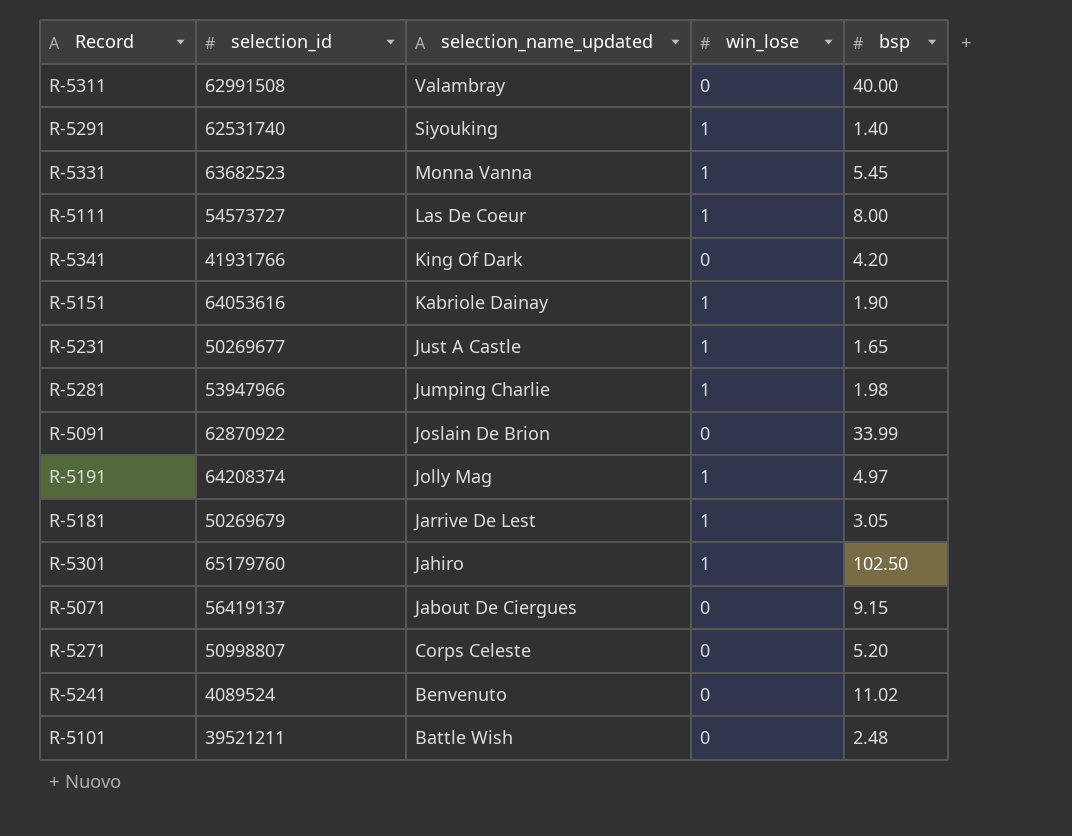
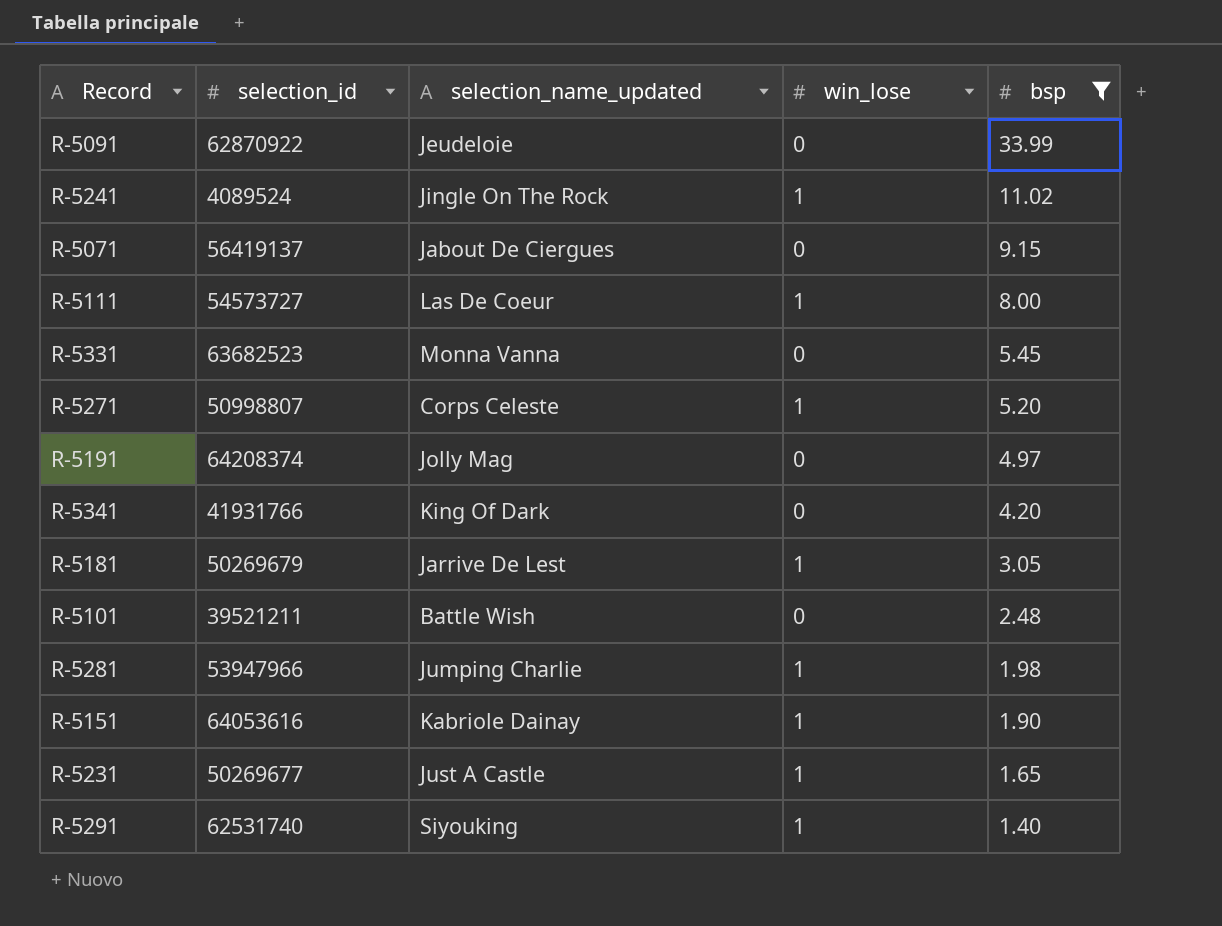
filter: none -> bsp <= 33.99
row order: selection_name_updated descending -> bsp descending
R-5091 | selection_name_updated: Joslain De Brion -> Jeudeloie
R-5241 | selection_name_updated: Benvenuto -> Jingle On The Rock
R-5241 | win_lose: 0 -> 1
R-5331 | win_lose: 1 -> 0
R-5271 | win_lose: 0 -> 1
R-5191 | win_lose: 1 -> 0

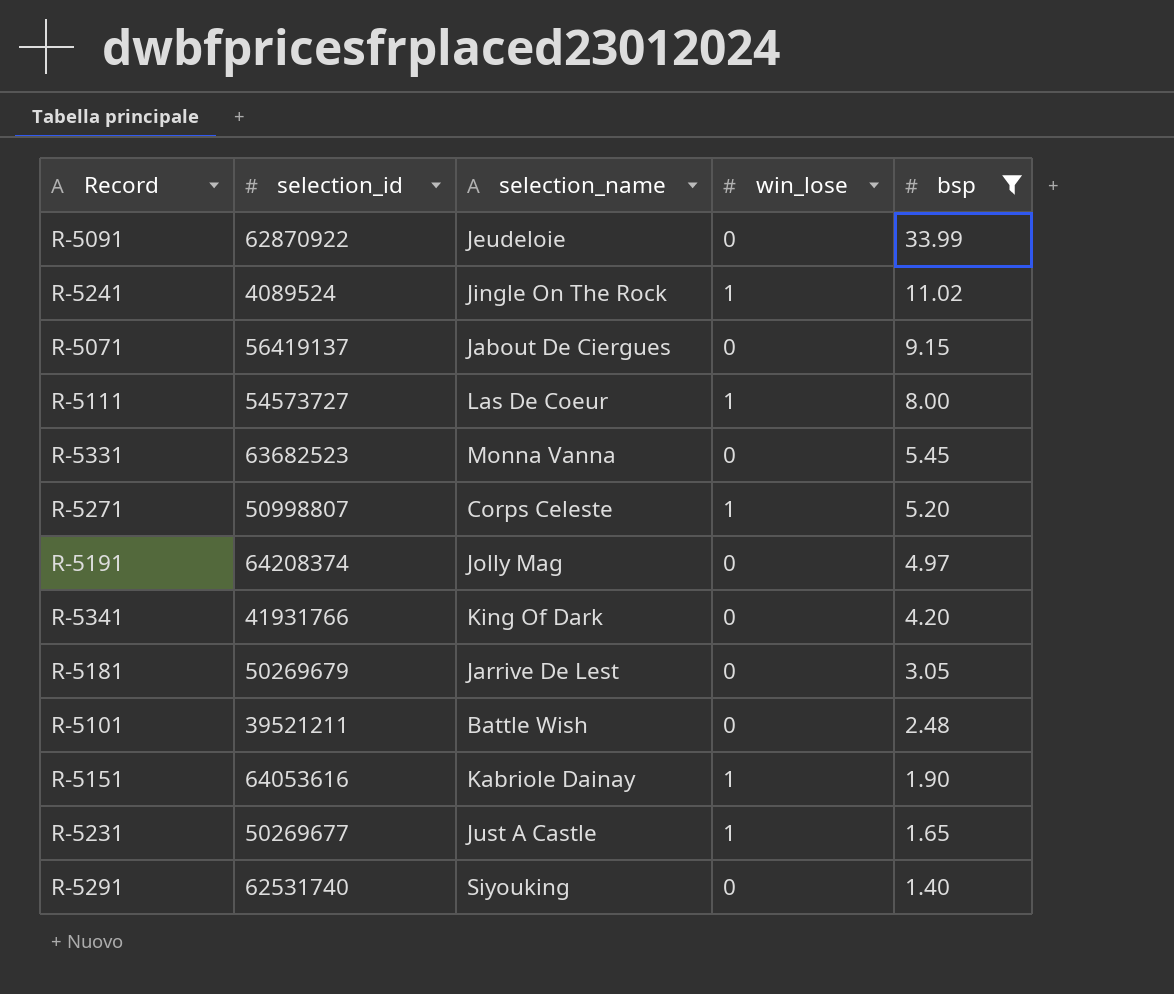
column name: selection_name_updated -> selection_name
row R-5281: 53947966 | Jumping Charlie | 1 | 1.98 -> none
R-5181 | win_lose: 1 -> 0
R-5291 | win_lose: 1 -> 0

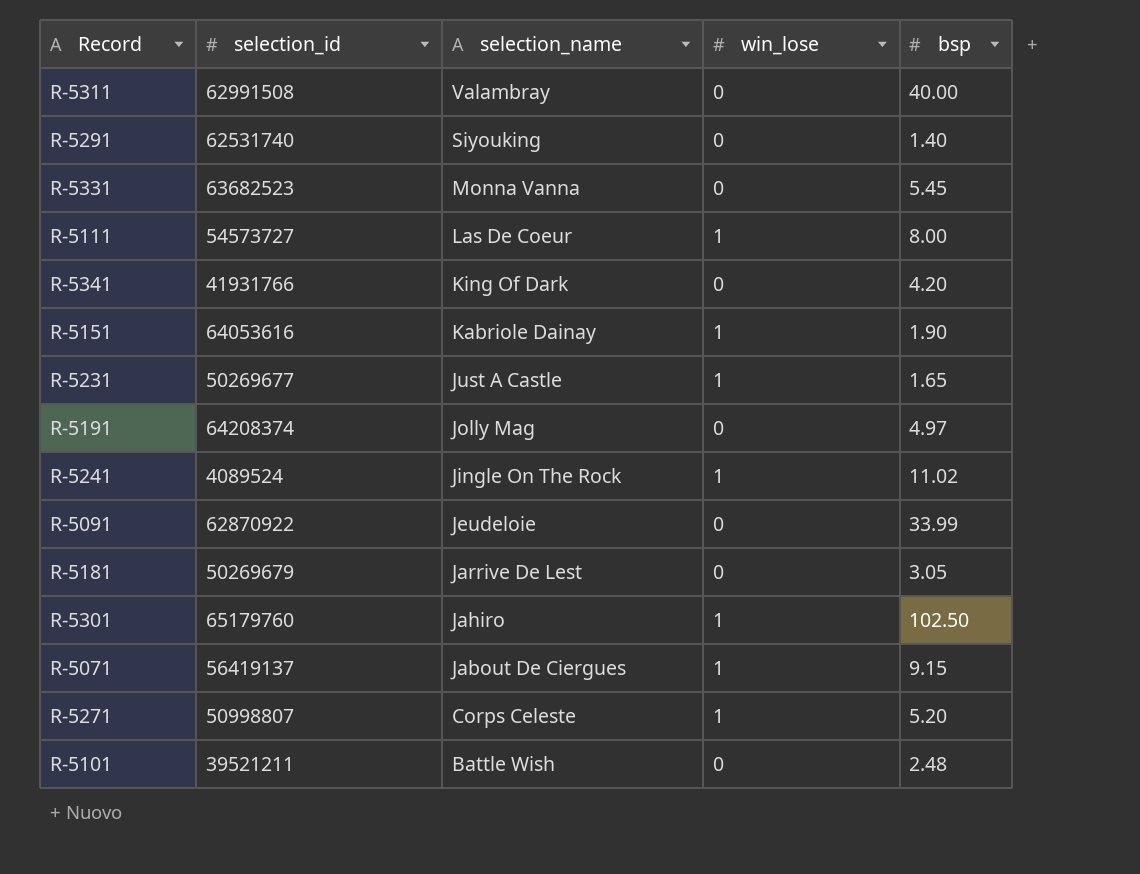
filter: bsp <= 33.99 -> none
row order: bsp descending -> selection_name descending
R-5071 | win_lose: 0 -> 1

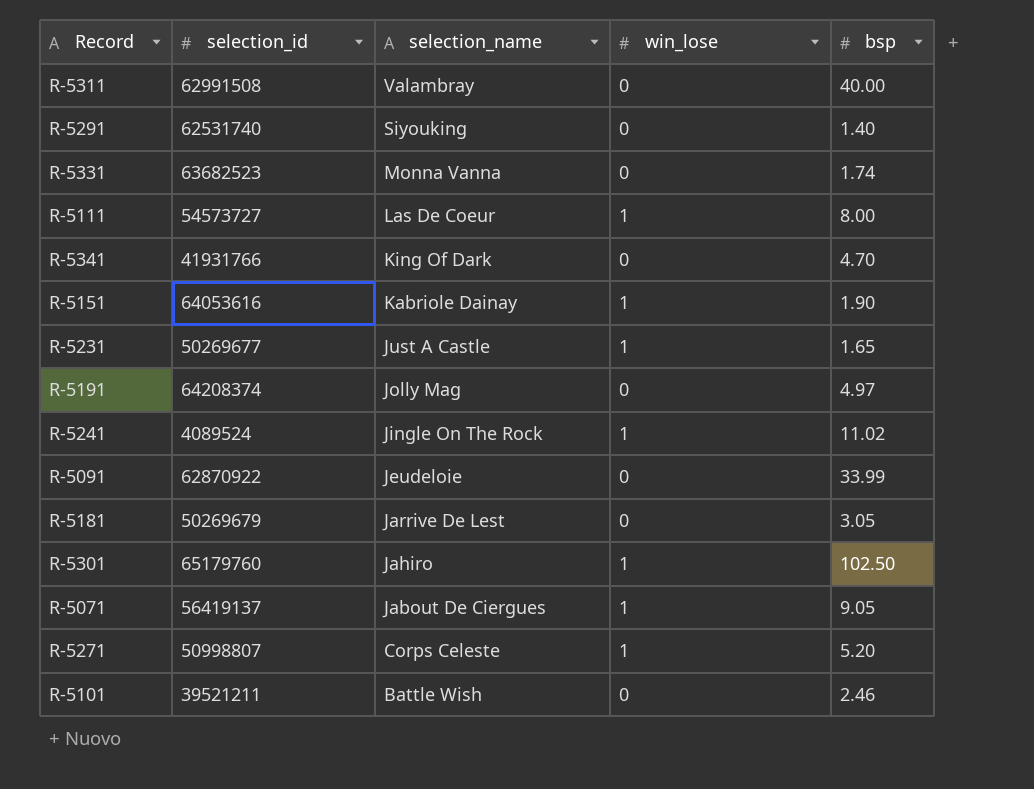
R-5331 | bsp: 5.45 -> 1.74
R-5341 | bsp: 4.20 -> 4.70
R-5071 | bsp: 9.15 -> 9.05
R-5101 | bsp: 2.48 -> 2.46

